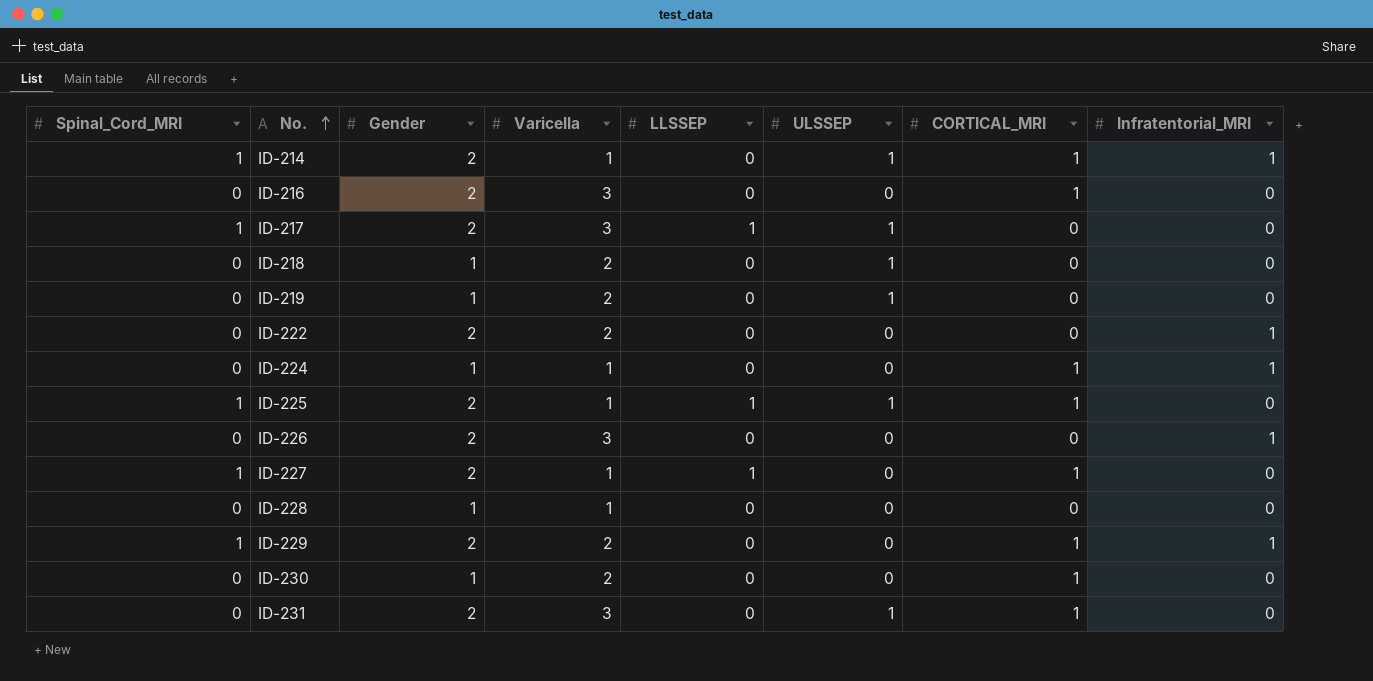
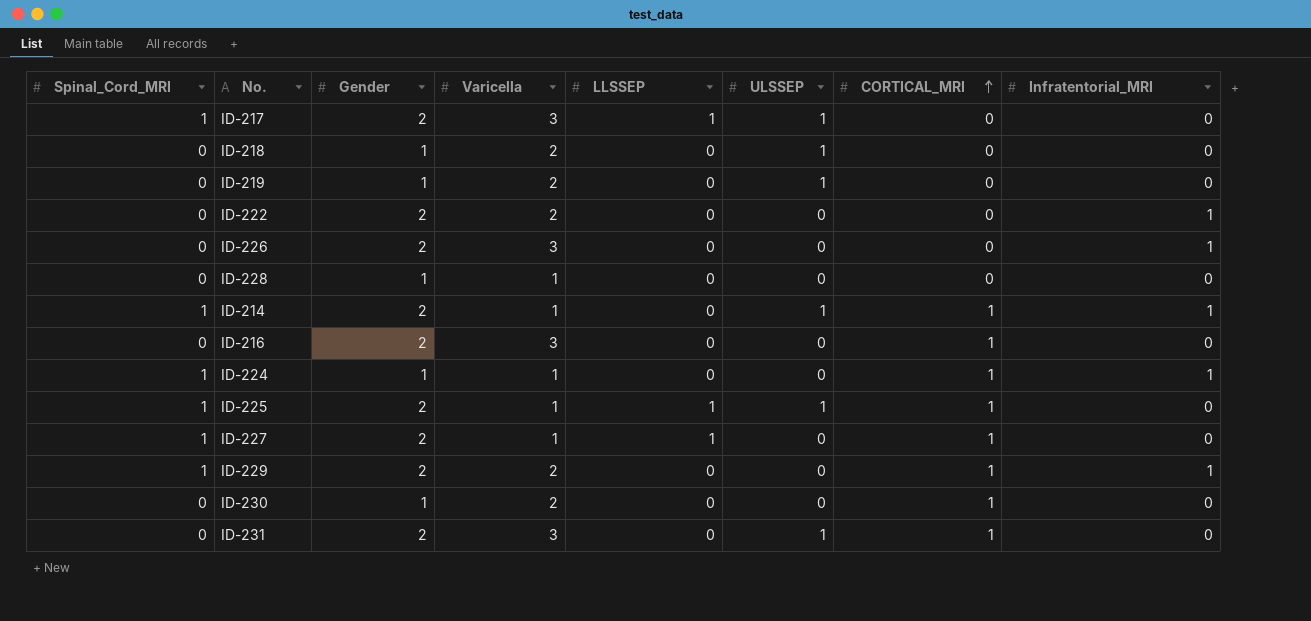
row order: No. ascending -> CORTICAL_MRI ascending
ID-224 | Spinal_Cord_MRI: 0 -> 1

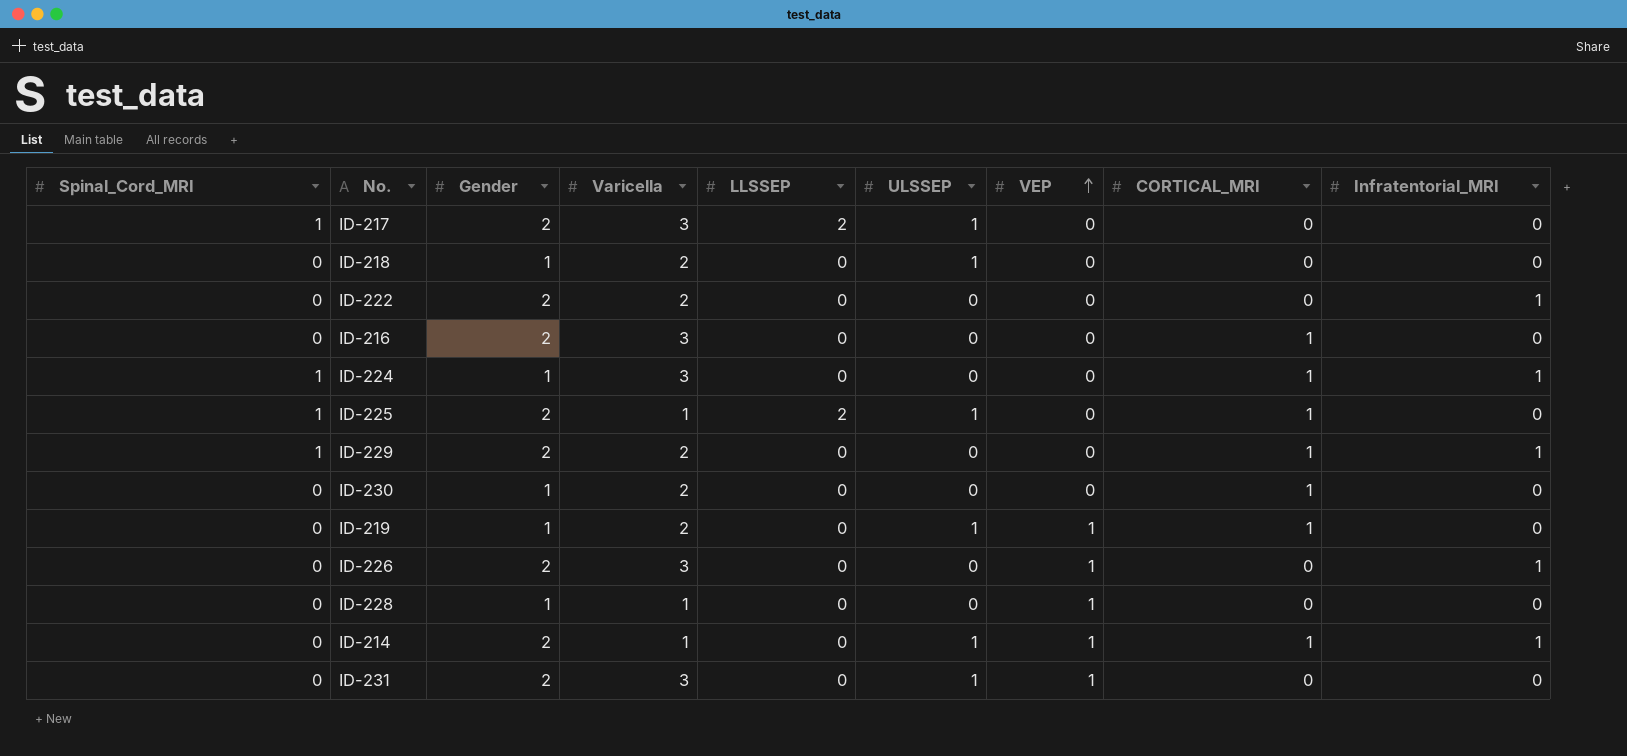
row order: CORTICAL_MRI ascending -> VEP ascending
column VEP | position: none -> 7
row ID-227: 1 | 2 | 1 | 1 | 0 | 1 | 0 -> none
ID-217 | LLSSEP: 1 -> 2
ID-224 | Varicella: 1 -> 3
ID-225 | LLSSEP: 1 -> 2
ID-219 | CORTICAL_MRI: 0 -> 1
ID-214 | Spinal_Cord_MRI: 1 -> 0
ID-231 | CORTICAL_MRI: 1 -> 0

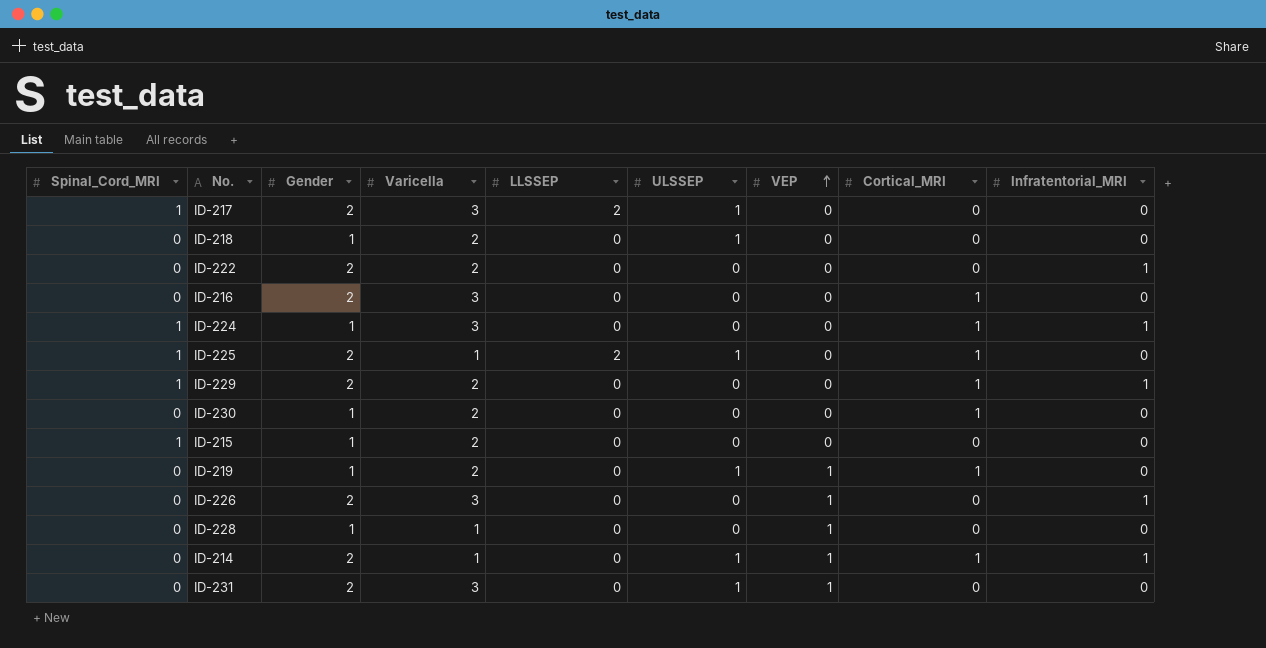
column name: CORTICAL_MRI -> Cortical_MRI
row ID-215: none -> 1 | 1 | 2 | 0 | 0 | 0 | 0 | 0

